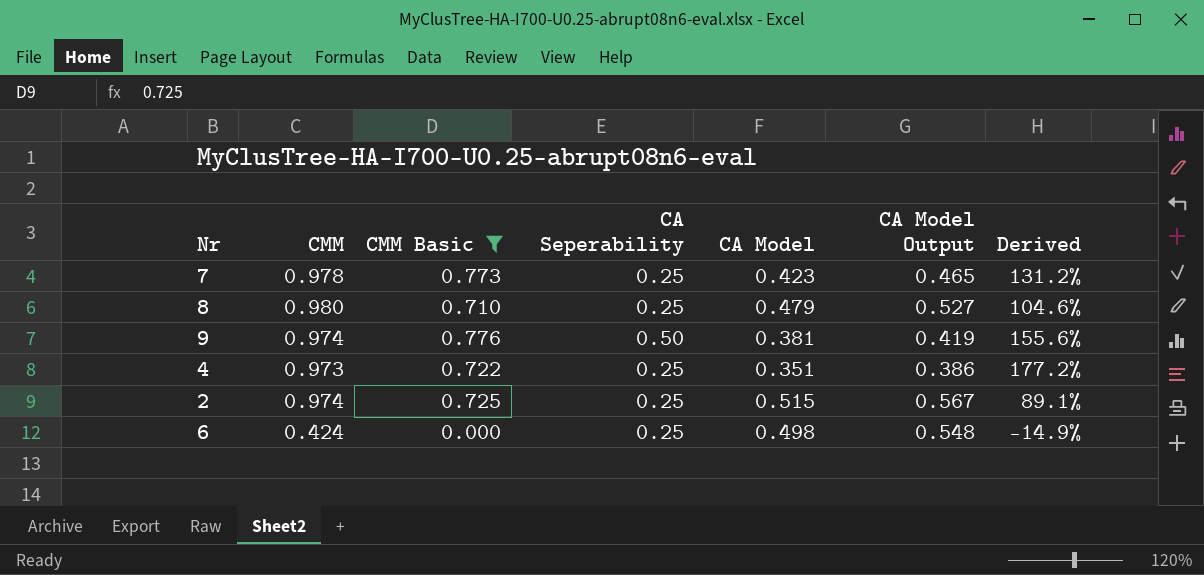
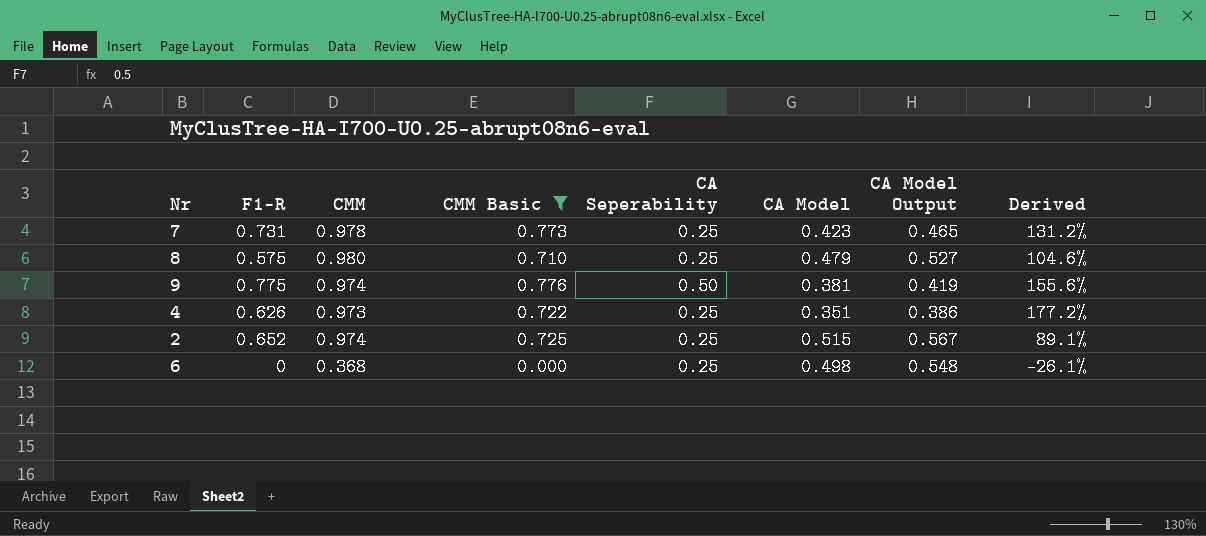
column F1-R | position: none -> 2
6 | CMM: 0.424 -> 0.368
6 | Derived: -14.9% -> -26.1%

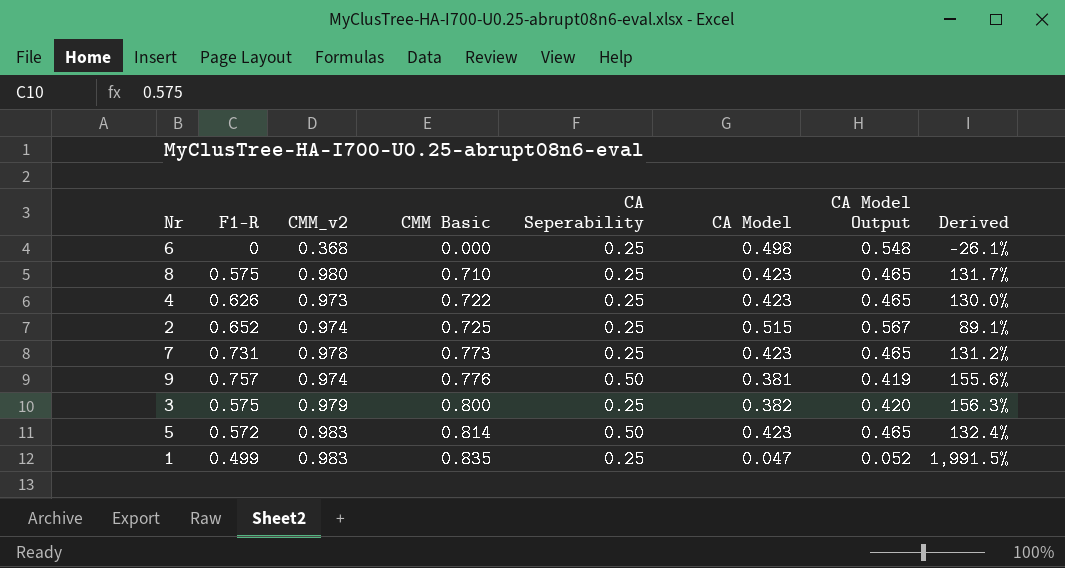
filter: CMM Basic <= 0.776 -> none
row order: none -> CMM Basic ascending
column name: CMM -> CMM_v2
8 | CA Model: 0.479 -> 0.423
8 | CA Model Output: 0.527 -> 0.465
8 | Derived: 104.6% -> 131.7%
4 | CA Model: 0.351 -> 0.423
4 | CA Model Output: 0.386 -> 0.465
4 | Derived: 177.2% -> 130.0%
9 | F1-R: 0.775 -> 0.757

